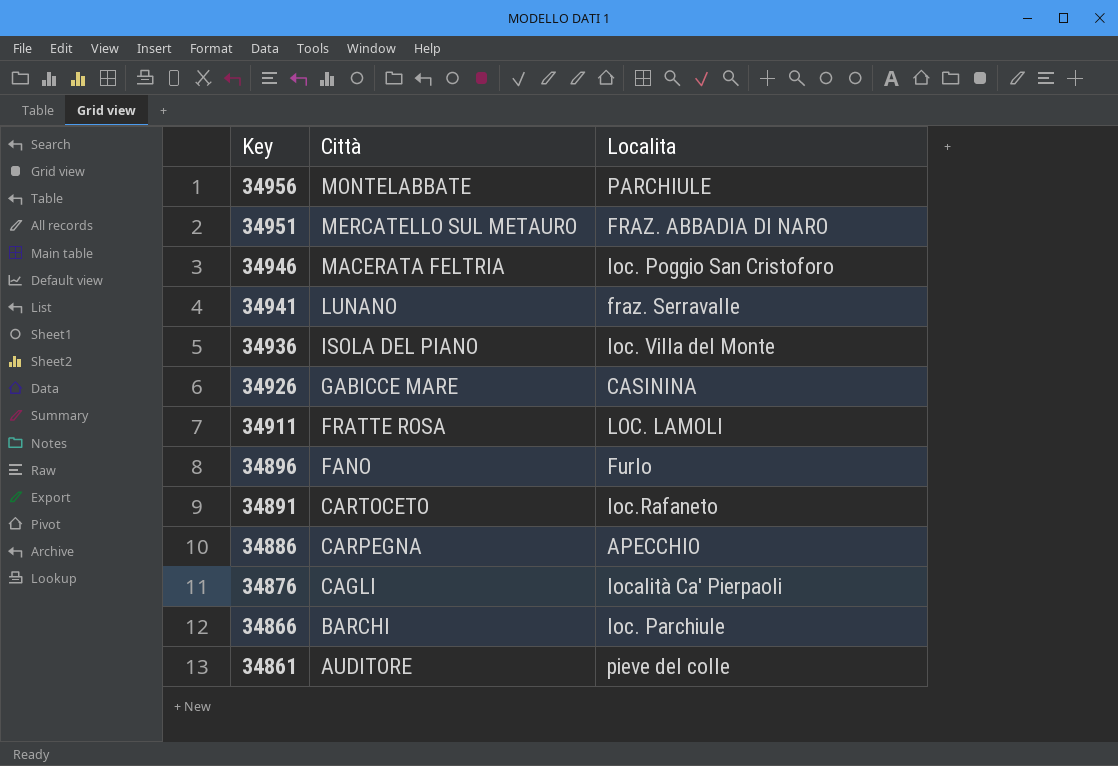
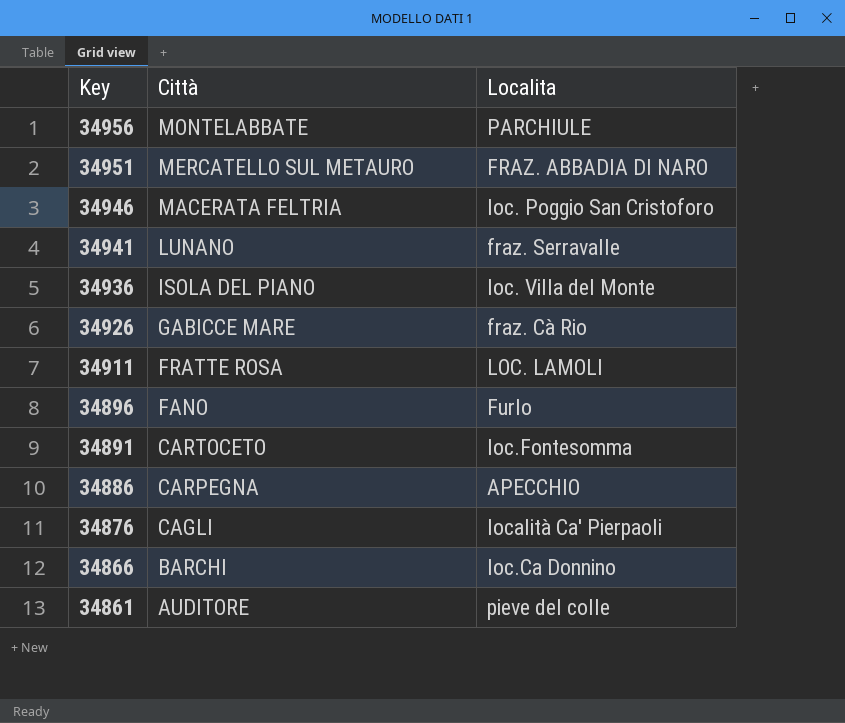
34926 | Localita: CASININA -> fraz. Cà Rio
34891 | Localita: loc.Rafaneto -> loc.Fontesomma
34866 | Localita: loc. Parchiule -> loc.Ca Donnino

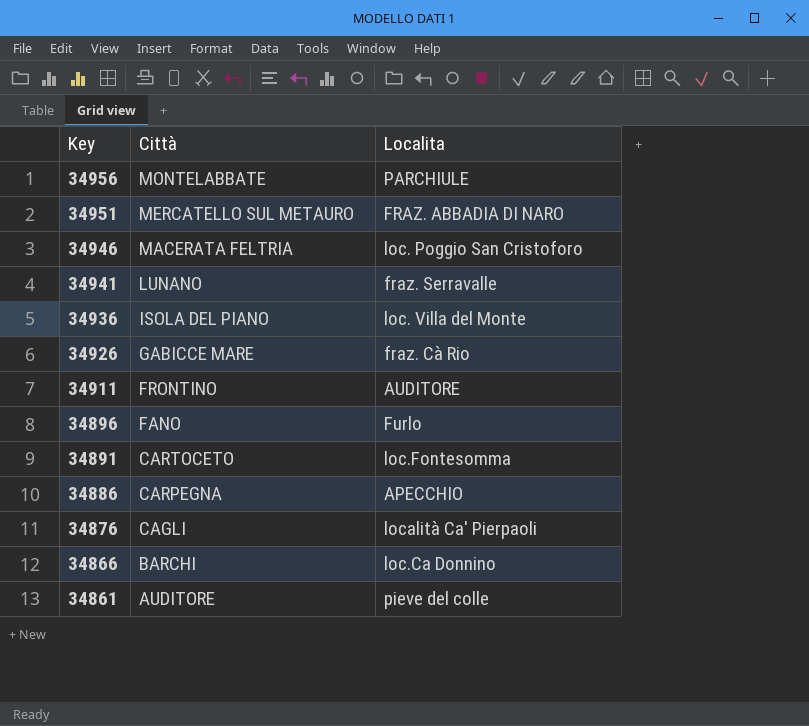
34911 | Città: FRATTE ROSA -> FRONTINO
34911 | Localita: LOC. LAMOLI -> AUDITORE

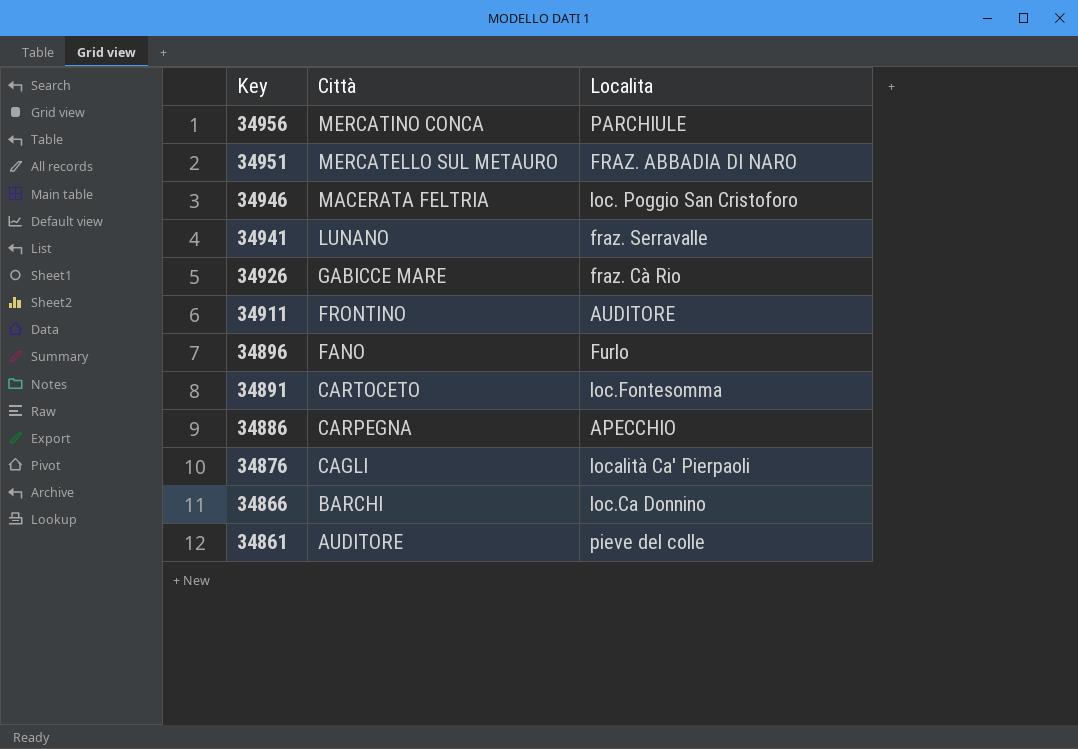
row 34936: ISOLA DEL PIANO | loc. Villa del Monte -> none
34956 | Città: MONTELABBATE -> MERCATINO CONCA

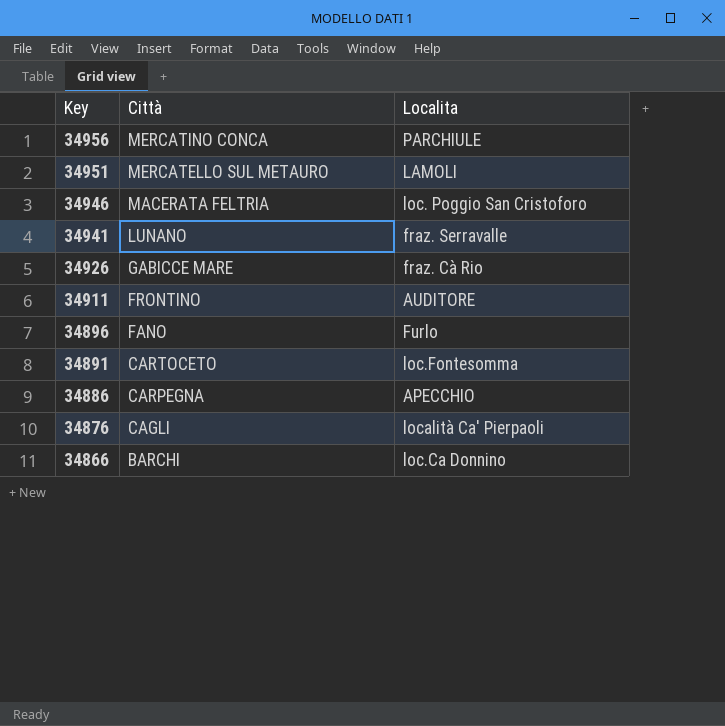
row 34861: AUDITORE | pieve del colle -> none
34951 | Localita: FRAZ. ABBADIA DI NARO -> LAMOLI

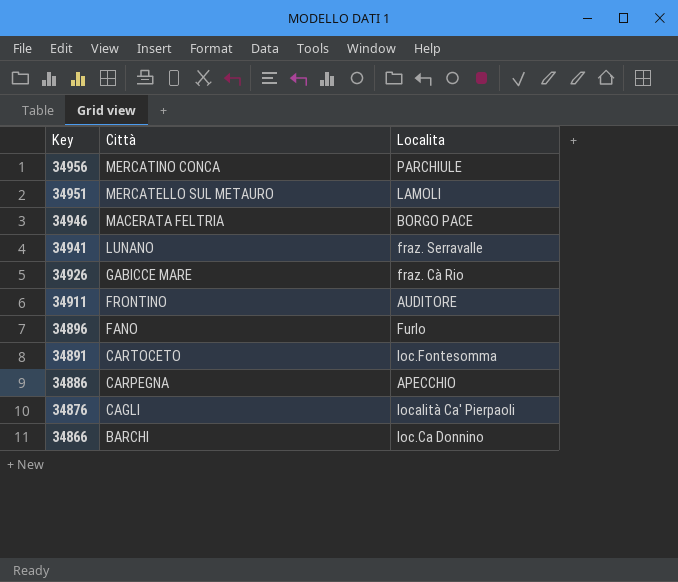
34946 | Localita: loc. Poggio San Cristoforo -> BORGO PACE

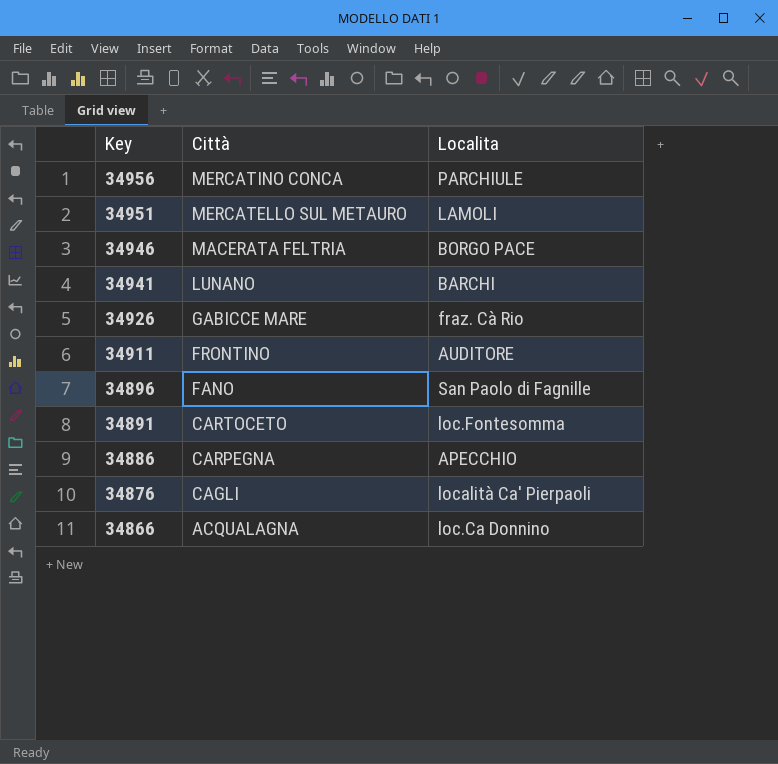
34941 | Localita: fraz. Serravalle -> BARCHI
34896 | Localita: Furlo -> San Paolo di Fagnille
34866 | Città: BARCHI -> ACQUALAGNA

